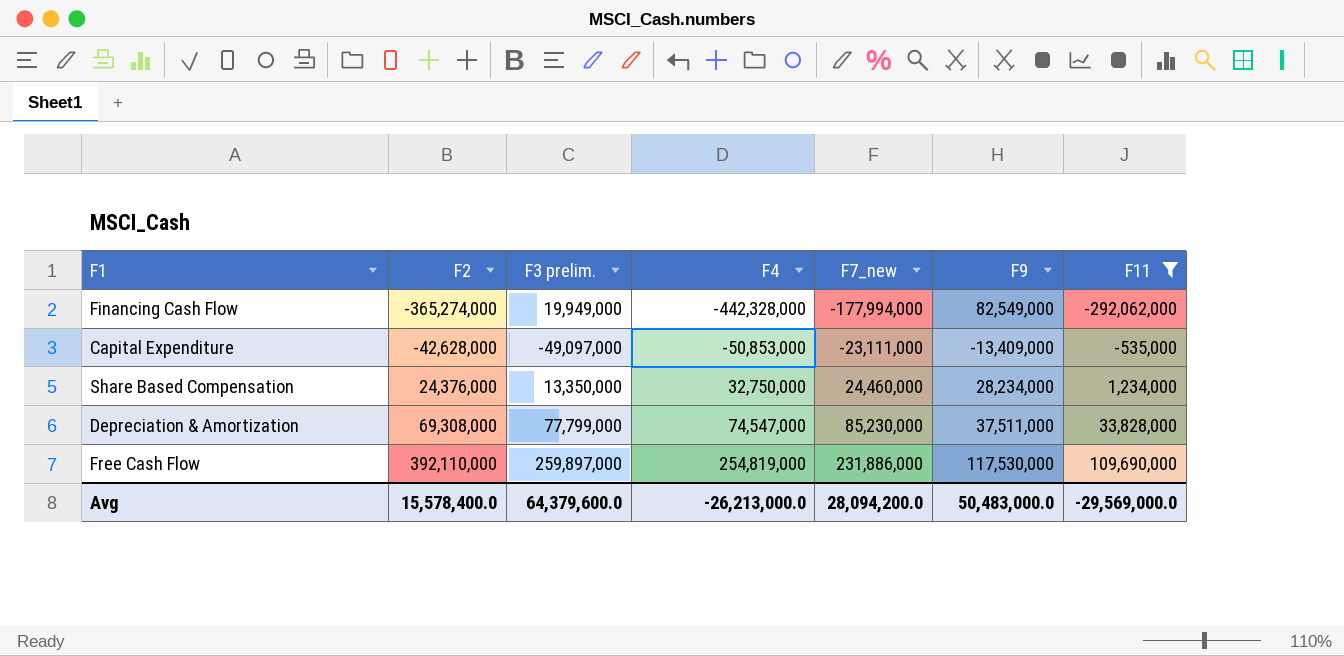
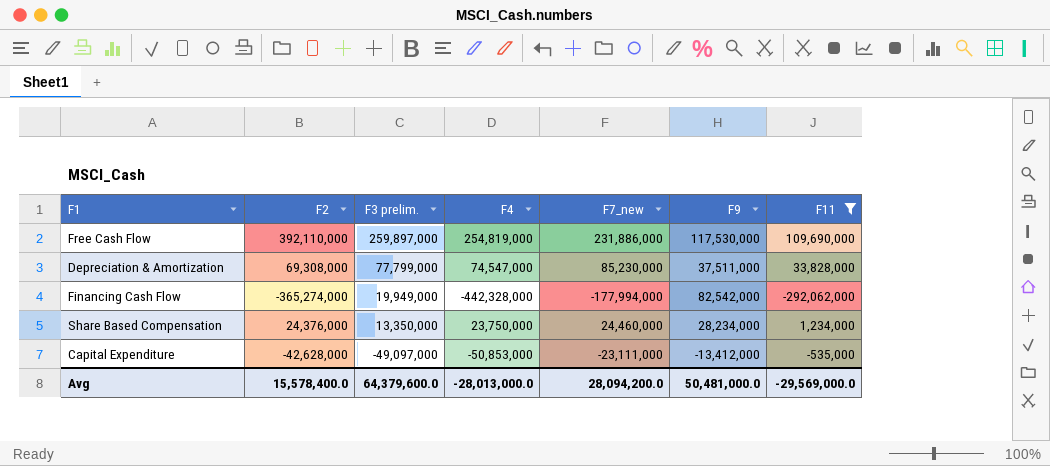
row order: F2 ascending -> F3 prelim. descending
Financing Cash Flow | F9: 82,549,000 -> 82,542,000
Share Based Compensation | F4: 32,750,000 -> 23,750,000
Capital Expenditure | F9: -13,409,000 -> -13,412,000
Avg | F4: -26,213,000.0 -> -28,013,000.0
Avg | F9: 50,483,000.0 -> 50,481,000.0

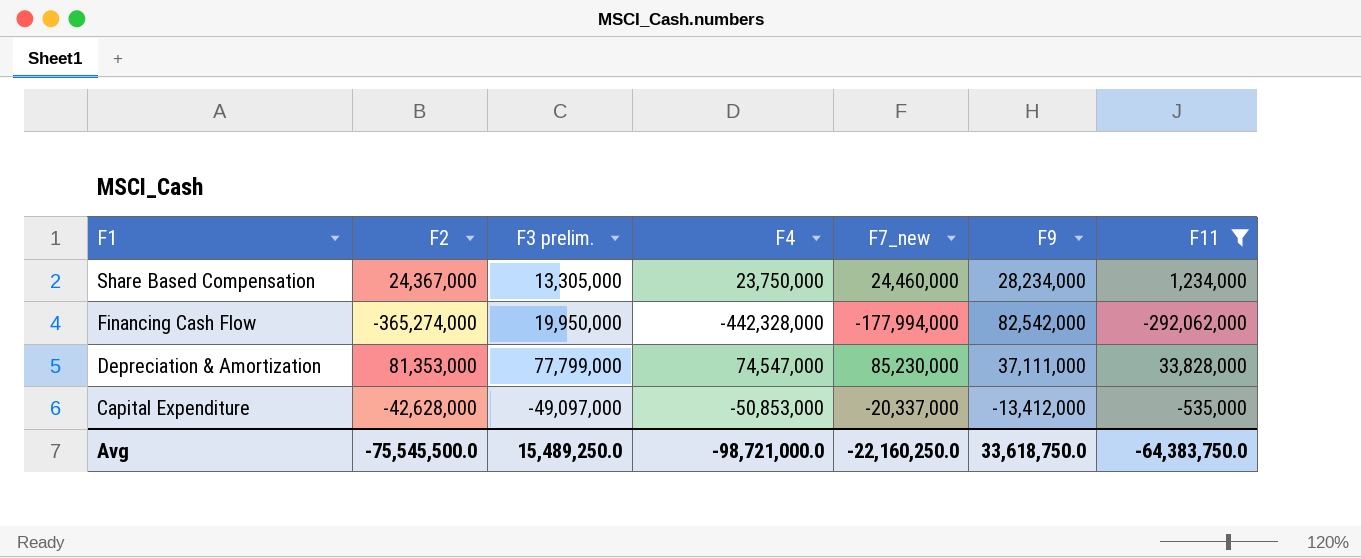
row order: F3 prelim. descending -> F1 descending
row Free Cash Flow: 392,110,000 | 259,897,000 | 254,819,000 | 231,886,000 | 117,530,000 | 109,690,000 -> none
Share Based Compensation | F2: 24,376,000 -> 24,367,000
Share Based Compensation | F3 prelim.: 13,350,000 -> 13,305,000
Financing Cash Flow | F3 prelim.: 19,949,000 -> 19,950,000
Depreciation & Amortization | F2: 69,308,000 -> 81,353,000
Depreciation & Amortization | F9: 37,511,000 -> 37,111,000
Capital Expenditure | F7_new: -23,111,000 -> -20,337,000
Avg | F2: 15,578,400.0 -> -75,545,500.0
Avg | F3 prelim.: 64,379,600.0 -> 15,489,250.0
Avg | F4: -28,013,000.0 -> -98,721,000.0
Avg | F7_new: 28,094,200.0 -> -22,160,250.0
Avg | F9: 50,481,000.0 -> 33,618,750.0
Avg | F11: -29,569,000.0 -> -64,383,750.0

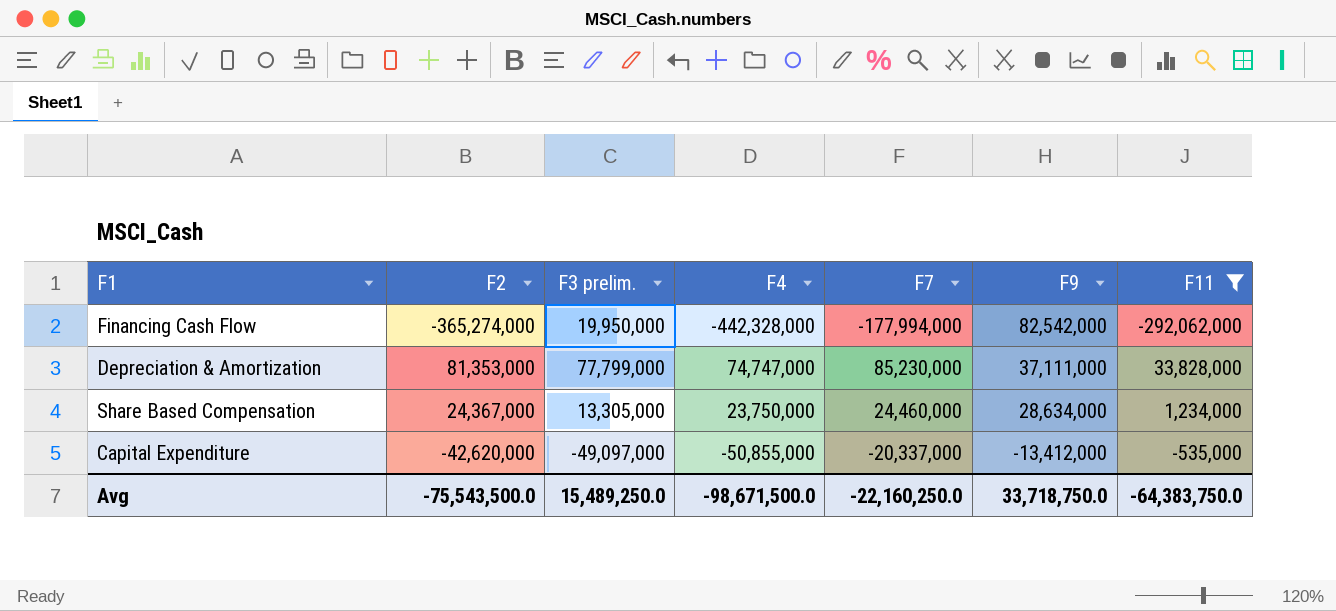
row order: F1 descending -> F9 descending
column name: F7_new -> F7
Depreciation & Amortization | F4: 74,547,000 -> 74,747,000
Share Based Compensation | F9: 28,234,000 -> 28,634,000
Capital Expenditure | F2: -42,628,000 -> -42,620,000
Capital Expenditure | F4: -50,853,000 -> -50,855,000
Avg | F2: -75,545,500.0 -> -75,543,500.0
Avg | F4: -98,721,000.0 -> -98,671,500.0
Avg | F9: 33,618,750.0 -> 33,718,750.0

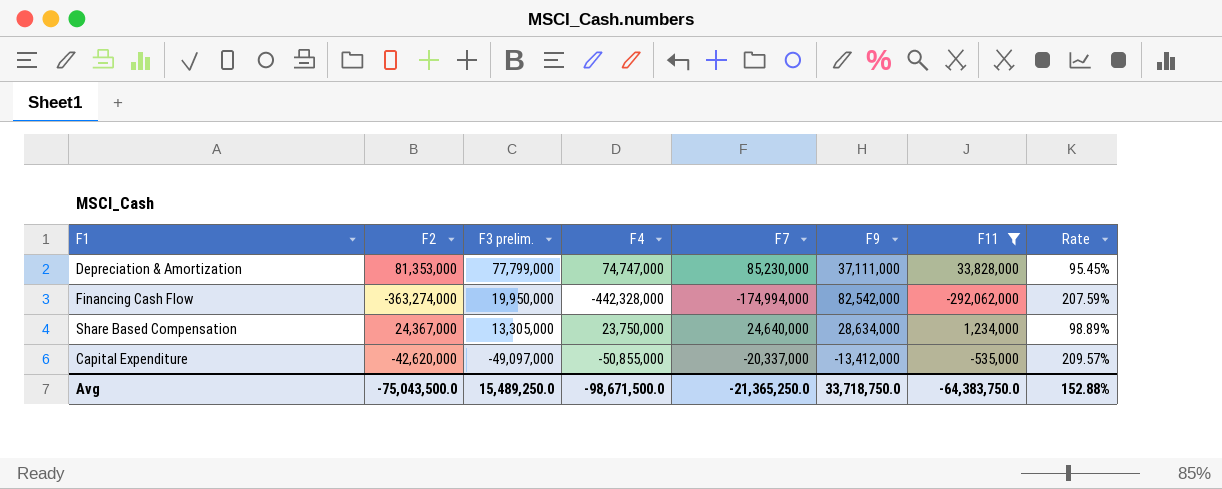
row order: F9 descending -> F3 prelim. descending
column Rate | formula: none -> [F2] / [F7]
Financing Cash Flow | F2: -365,274,000 -> -363,274,000
Financing Cash Flow | F7: -177,994,000 -> -174,994,000
Share Based Compensation | F7: 24,460,000 -> 24,640,000
Avg | F2: -75,543,500.0 -> -75,043,500.0
Avg | F7: -22,160,250.0 -> -21,365,250.0

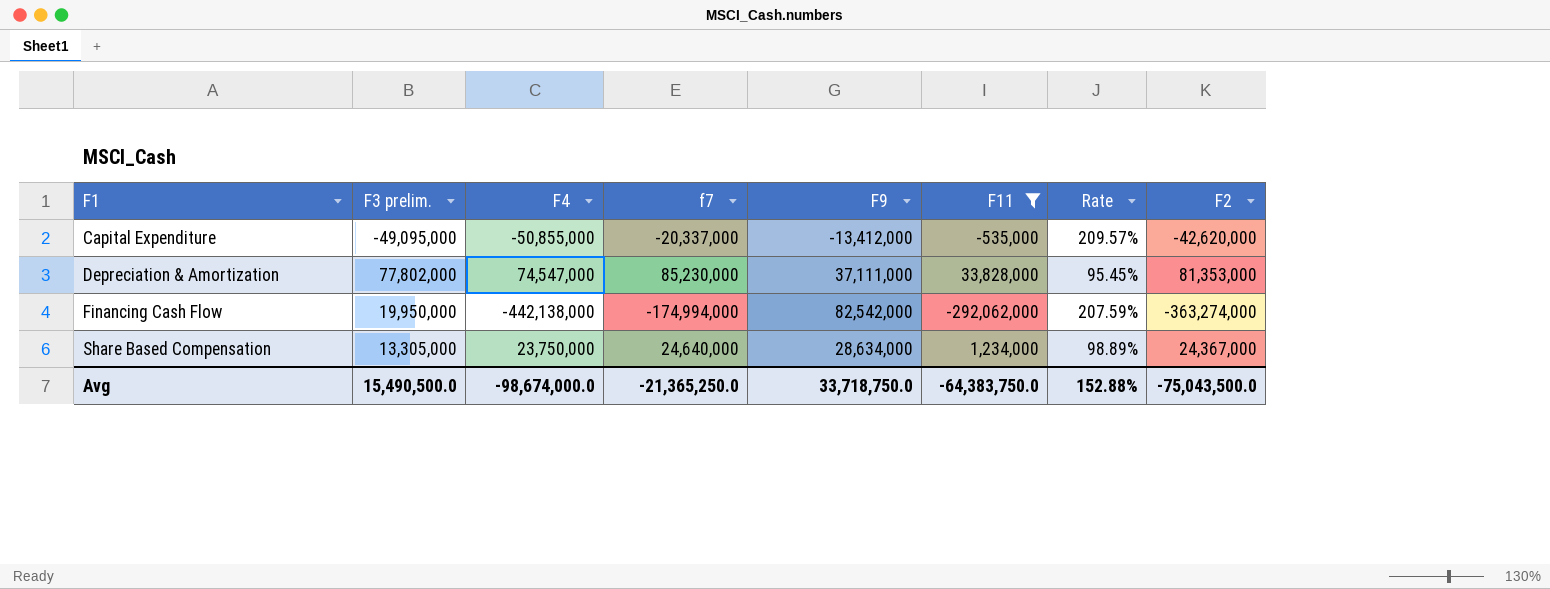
row order: F3 prelim. descending -> F1 ascending
column name: F7 -> f7
column F2 | position: 2 -> 8
Capital Expenditure | F3 prelim.: -49,097,000 -> -49,095,000
Depreciation & Amortization | F3 prelim.: 77,799,000 -> 77,802,000
Depreciation & Amortization | F4: 74,747,000 -> 74,547,000
Financing Cash Flow | F4: -442,328,000 -> -442,138,000
Avg | F3 prelim.: 15,489,250.0 -> 15,490,500.0
Avg | F4: -98,671,500.0 -> -98,674,000.0

